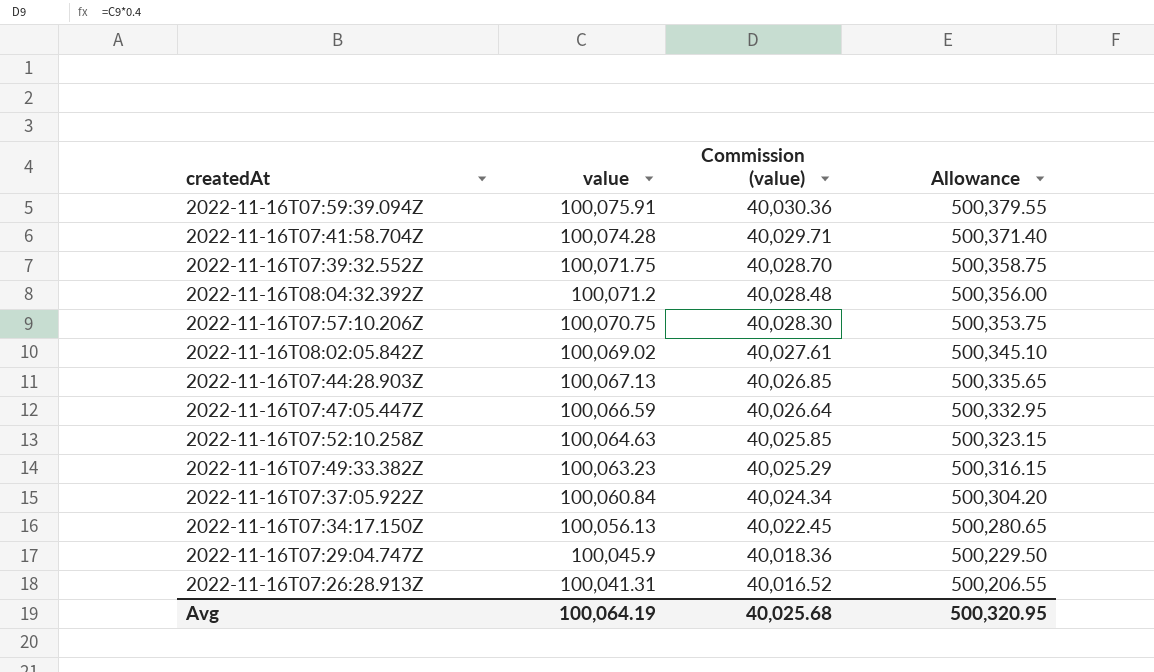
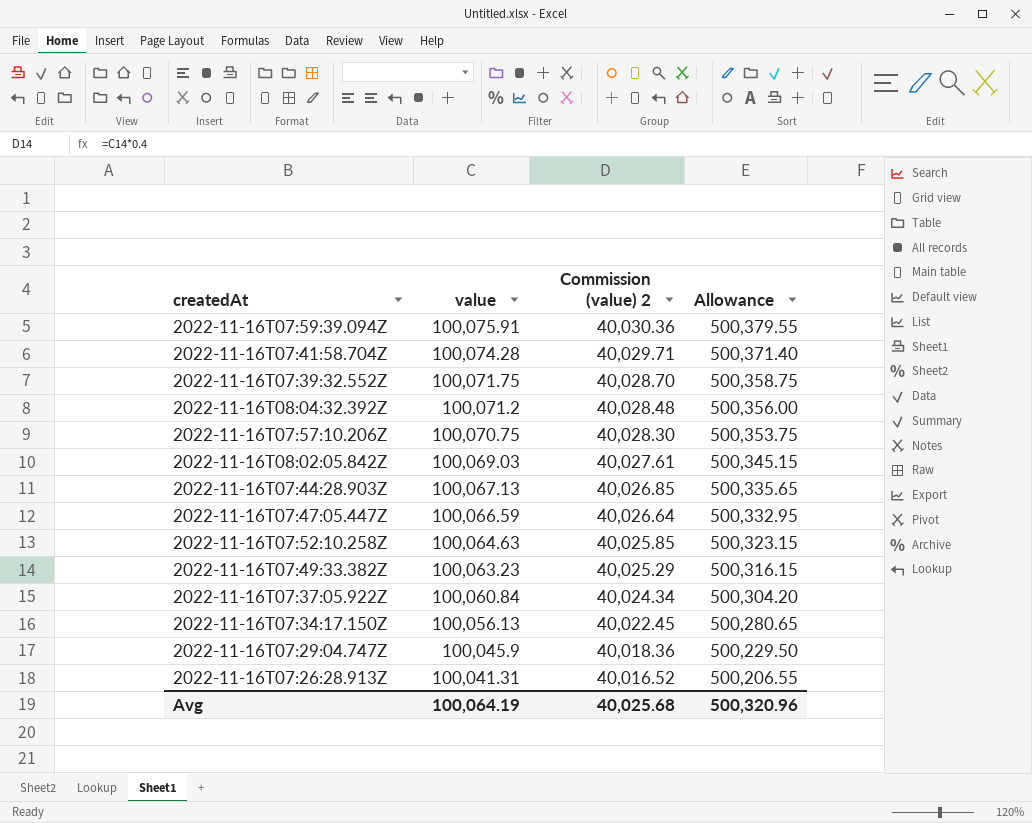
column name: Commission (value) -> Commission (value) 2
2022-11-16T08:02:05.842Z | value: 100,069.02 -> 100,069.03
2022-11-16T08:02:05.842Z | Allowance: 500,345.10 -> 500,345.15
Avg | Allowance: 500,320.95 -> 500,320.96

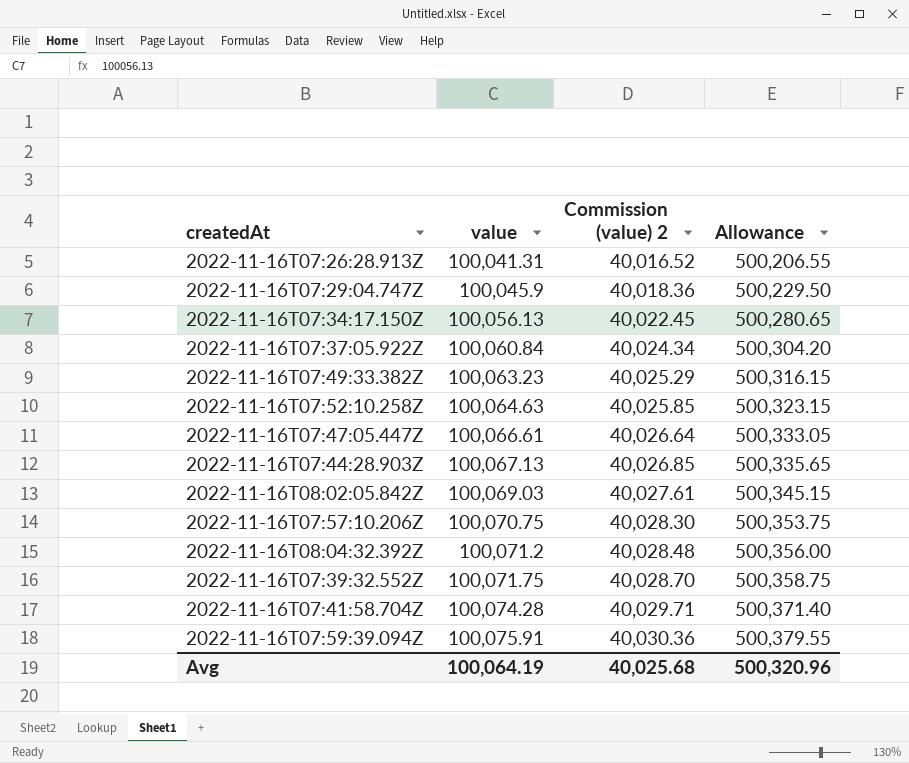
row order: value descending -> value ascending
2022-11-16T07:47:05.447Z | value: 100,066.59 -> 100,066.61
2022-11-16T07:47:05.447Z | Allowance: 500,332.95 -> 500,333.05

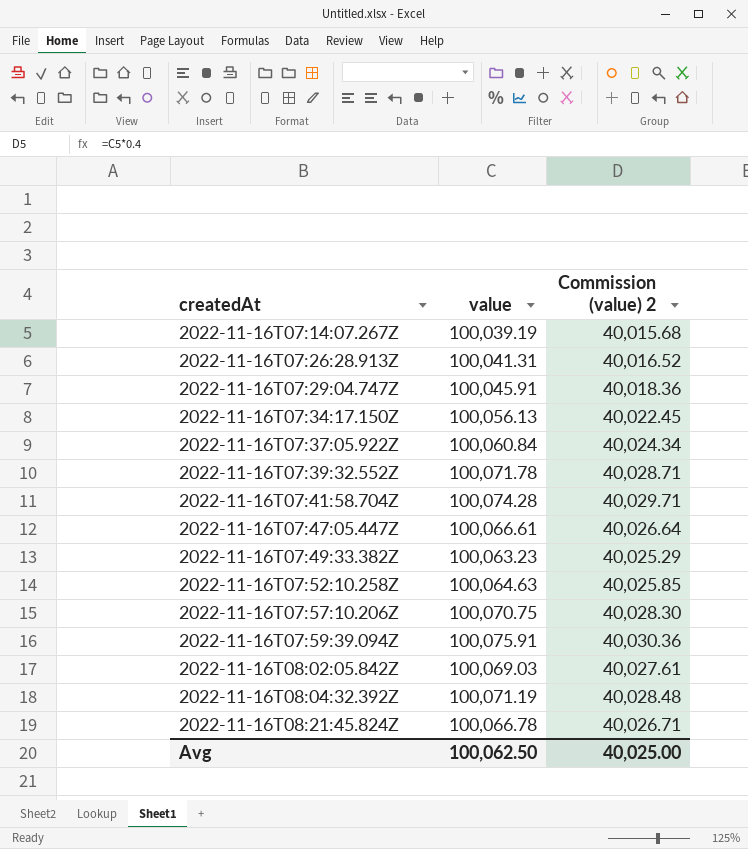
row order: value ascending -> createdAt ascending
column Allowance | formula: [value] * 5 -> none
row 2022-11-16T07:44:28.903Z: 100,067.13 | 40,026.85 | 500,335.65 -> none
row 2022-11-16T07:14:07.267Z: none -> 100,039.19 | 40,015.68
2022-11-16T07:29:04.747Z | value: 100,045.9 -> 100,045.91
2022-11-16T07:39:32.552Z | value: 100,071.75 -> 100,071.78
2022-11-16T07:39:32.552Z | Commission (value) 2: 40,028.70 -> 40,028.71
2022-11-16T08:04:32.392Z | value: 100,071.2 -> 100,071.19
row 2022-11-16T08:21:45.824Z: none -> 100,066.78 | 40,026.71
Avg | value: 100,064.19 -> 100,062.50
Avg | Commission (value) 2: 40,025.68 -> 40,025.00

